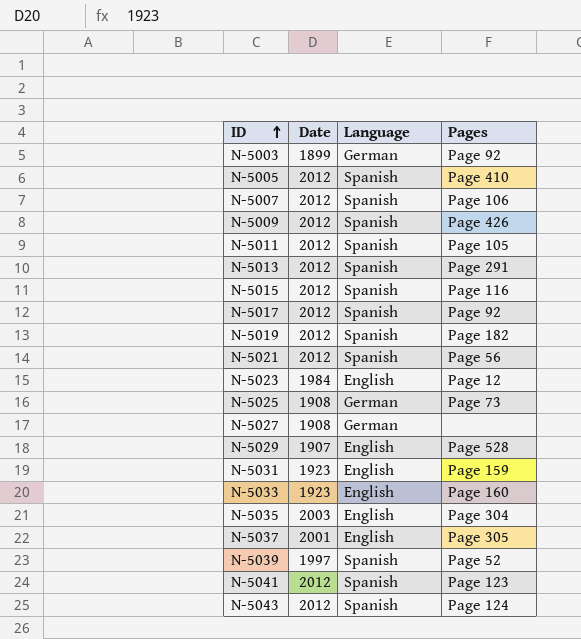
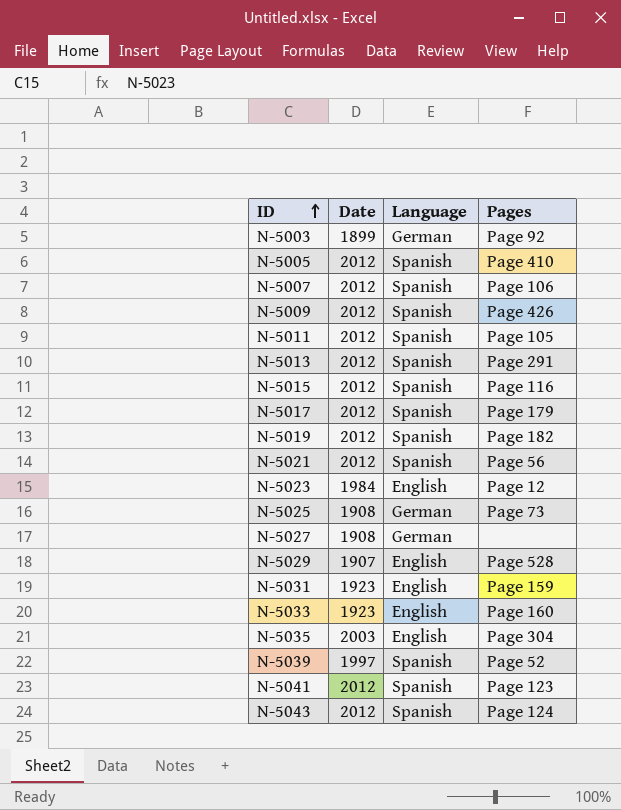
row N-5037: 2001 | English | Page 305 -> none
N-5017 | Pages: Page 92 -> Page 179

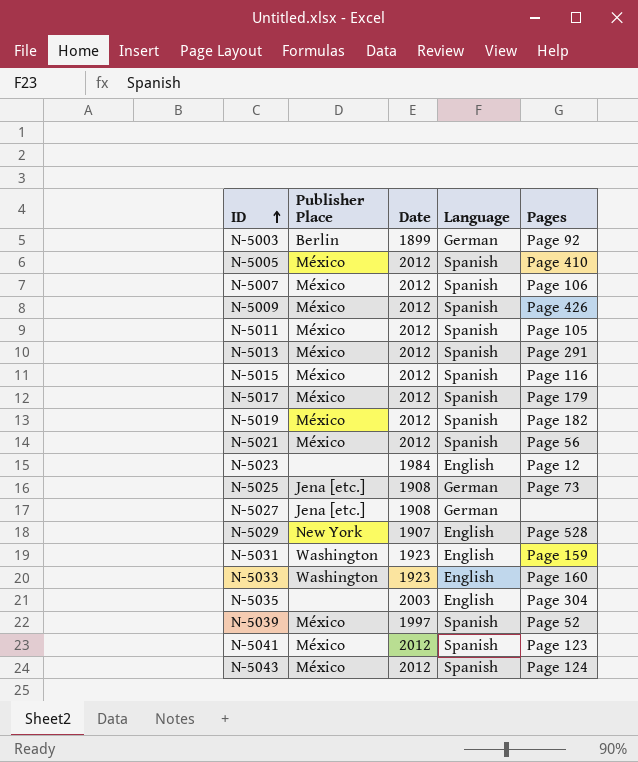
column Publisher Place | position: none -> 2

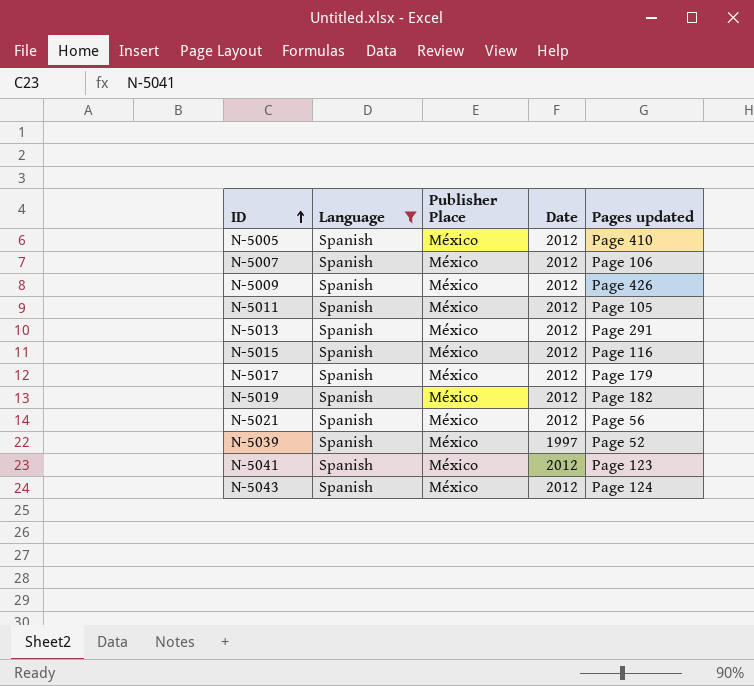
filter: none -> Language = Spanish
column Language | position: 4 -> 2
column name: Pages -> Pages updated

